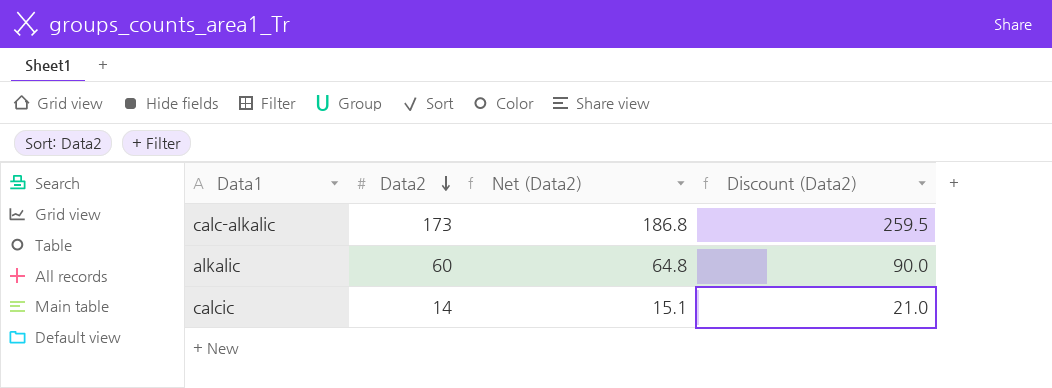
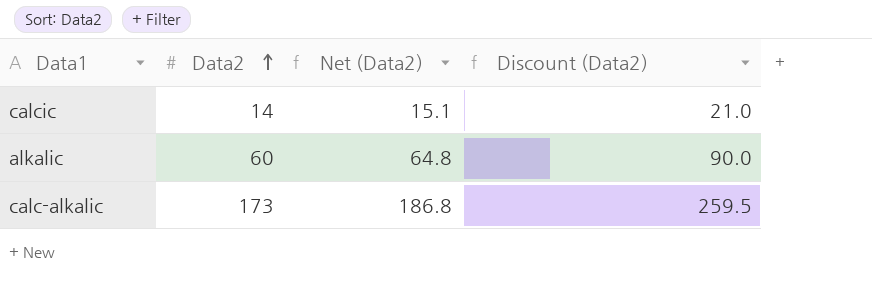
row order: Data2 descending -> Data2 ascending

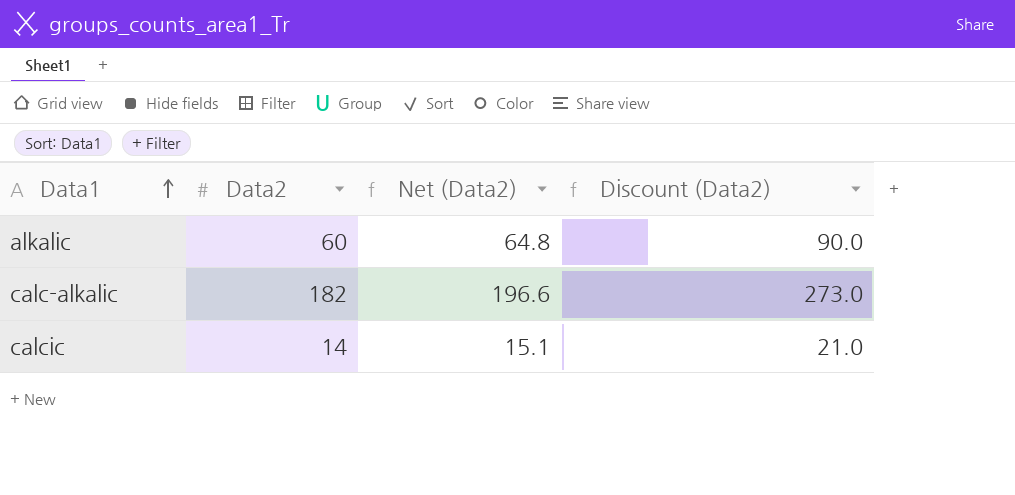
row order: Data2 ascending -> Data1 ascending
calc-alkalic | Data2: 173 -> 182
calc-alkalic | Net (Data2): 186.8 -> 196.6
calc-alkalic | Discount (Data2): 259.5 -> 273.0

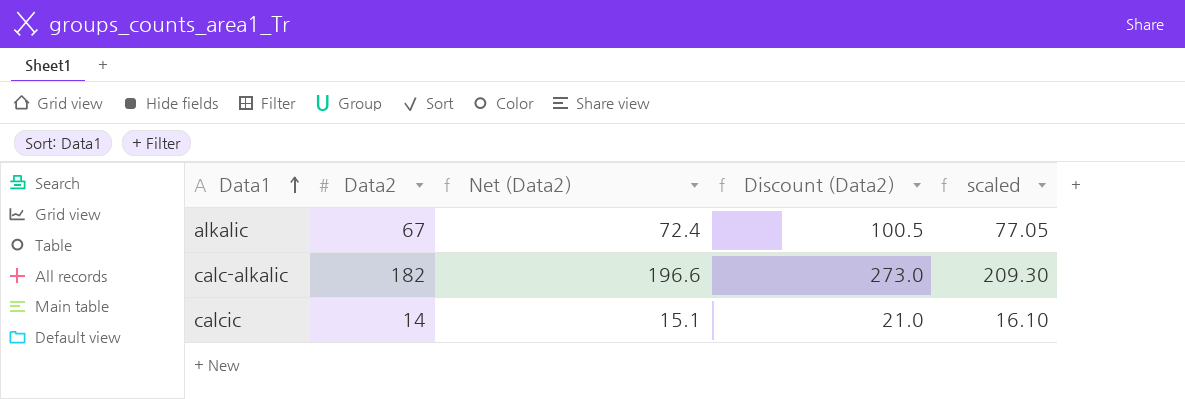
column scaled | formula: none -> [Data2] * 1.15
alkalic | Data2: 60 -> 67
alkalic | Net (Data2): 64.8 -> 72.4
alkalic | Discount (Data2): 90.0 -> 100.5

